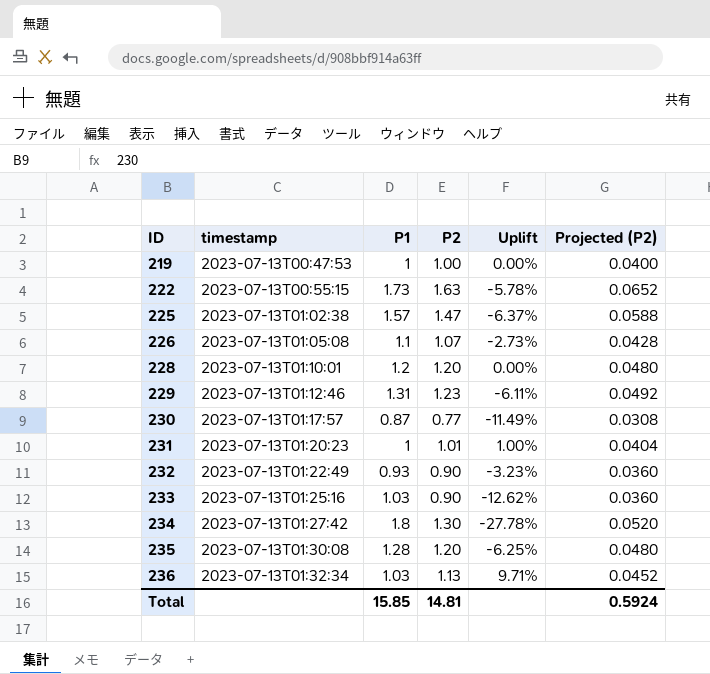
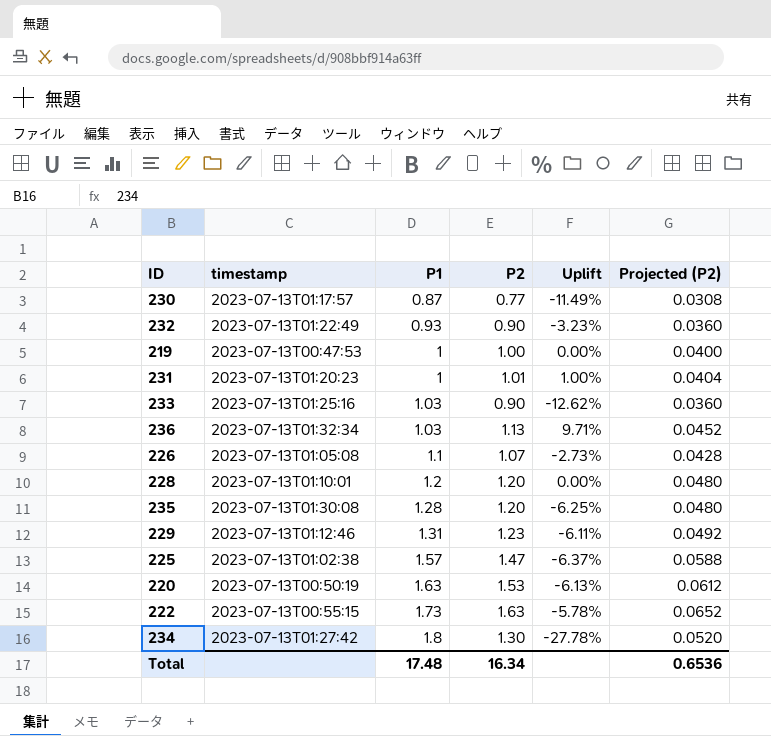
row order: ID ascending -> P1 ascending
row 220: none -> 2023-07-13T00:50:19 | 1.63 | 1.53 | -6.13% | 0.0612
Total | P1: 15.85 -> 17.48
Total | P2: 14.81 -> 16.34
Total | Projected (P2): 0.5924 -> 0.6536

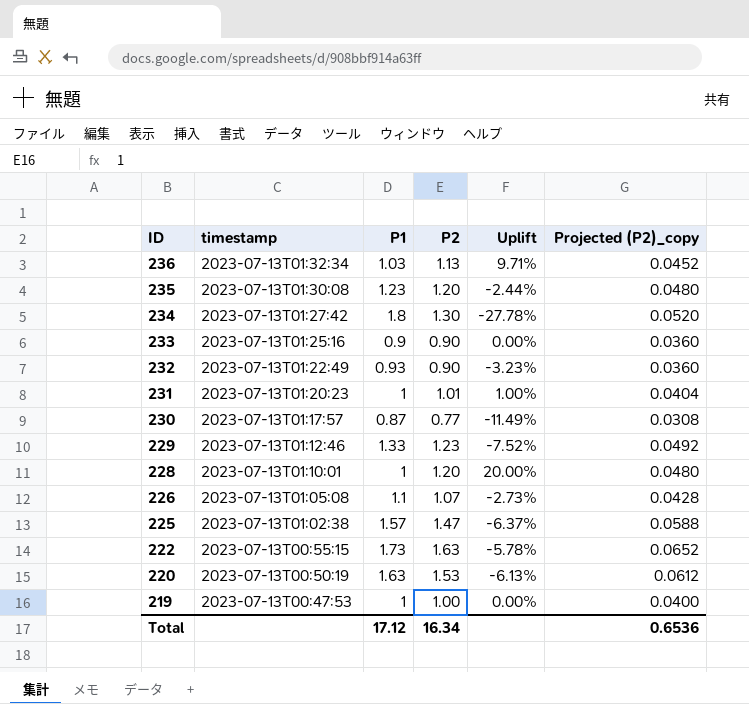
row order: P1 ascending -> ID descending
column name: Projected (P2) -> Projected (P2)_copy
235 | P1: 1.28 -> 1.23
235 | Uplift: -6.25% -> -2.44%
233 | P1: 1.03 -> 0.9
233 | Uplift: -12.62% -> 0.00%
229 | P1: 1.31 -> 1.33
229 | Uplift: -6.11% -> -7.52%
228 | P1: 1.2 -> 1
228 | Uplift: 0.00% -> 20.00%
Total | P1: 17.48 -> 17.12

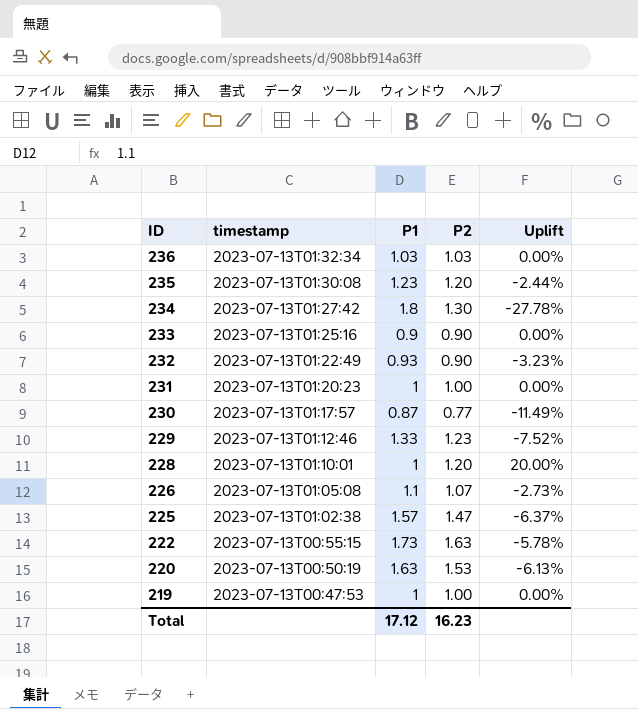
column Projected (P2)_copy | formula: [P2] * 0.04 -> none
236 | P2: 1.13 -> 1.03
236 | Uplift: 9.71% -> 0.00%
231 | P2: 1.01 -> 1.00
231 | Uplift: 1.00% -> 0.00%
Total | P2: 16.34 -> 16.23

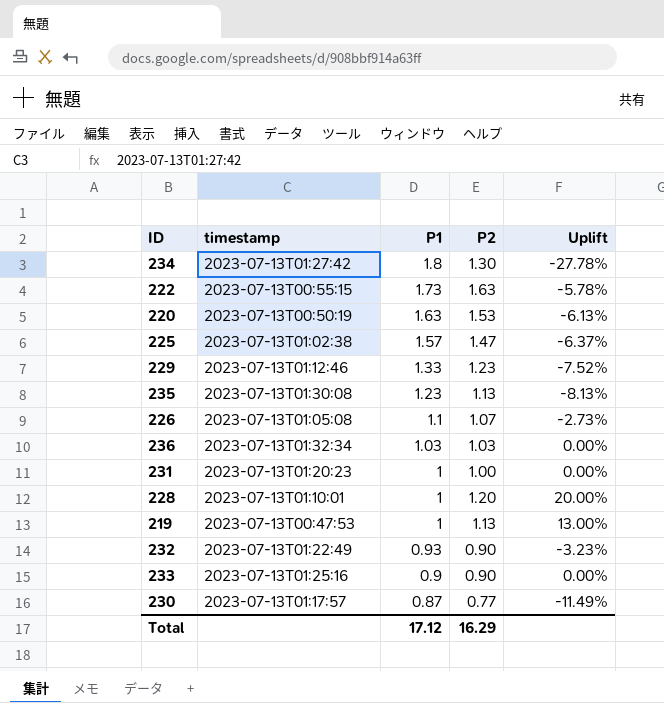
row order: ID descending -> P1 descending
235 | P2: 1.20 -> 1.13
235 | Uplift: -2.44% -> -8.13%
219 | P2: 1.00 -> 1.13
219 | Uplift: 0.00% -> 13.00%
Total | P2: 16.23 -> 16.29

